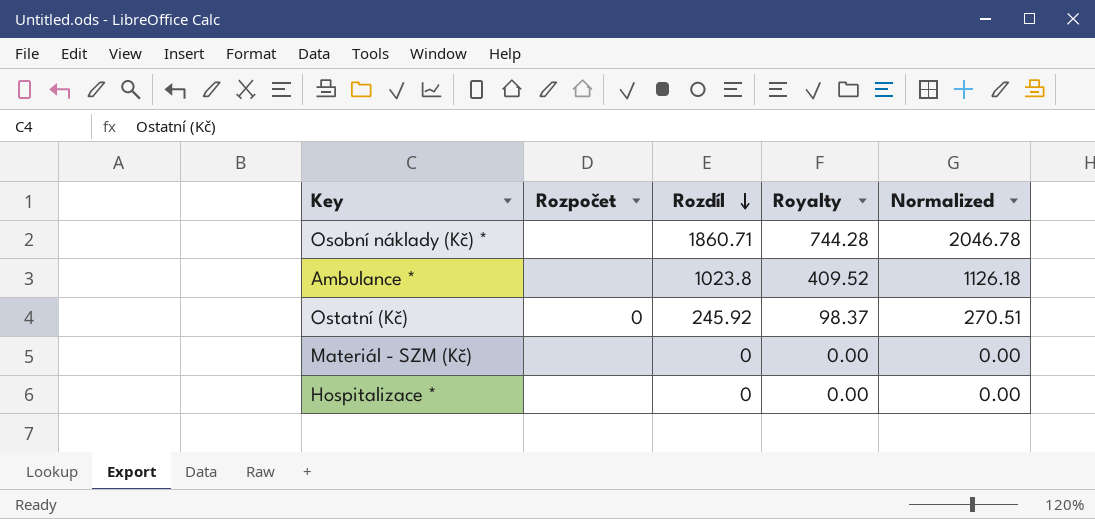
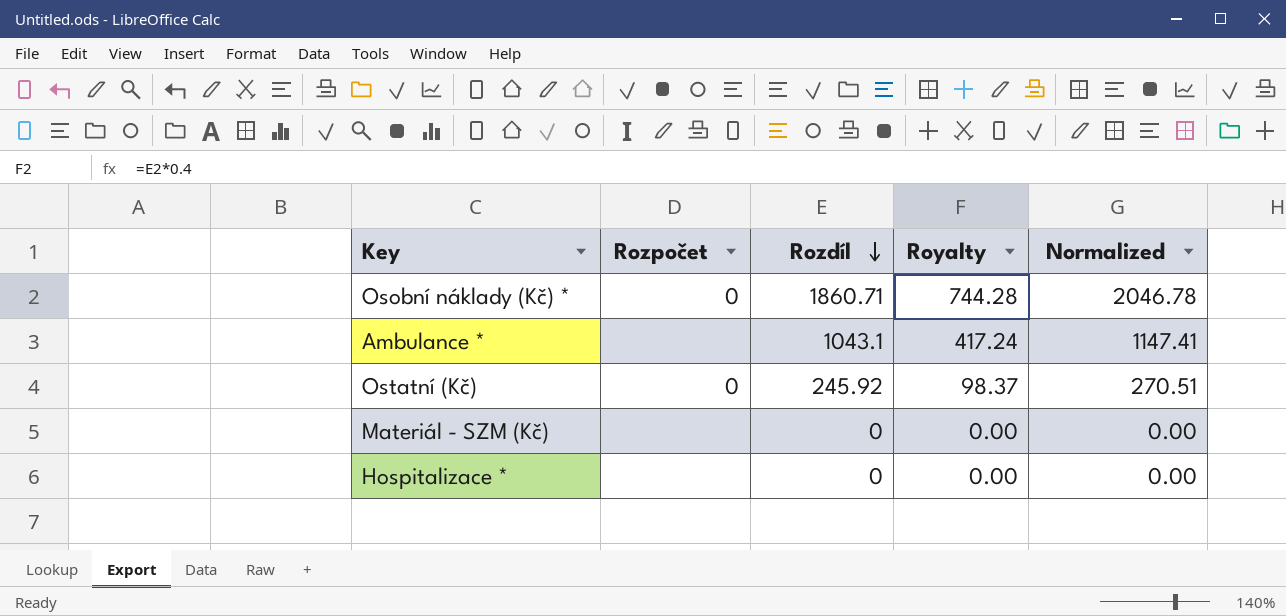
Osobní náklady (Kč) * | Rozpočet: none -> 0
Ambulance * | Rozdíl: 1023.8 -> 1043.1
Ambulance * | Royalty: 409.52 -> 417.24
Ambulance * | Normalized: 1126.18 -> 1147.41

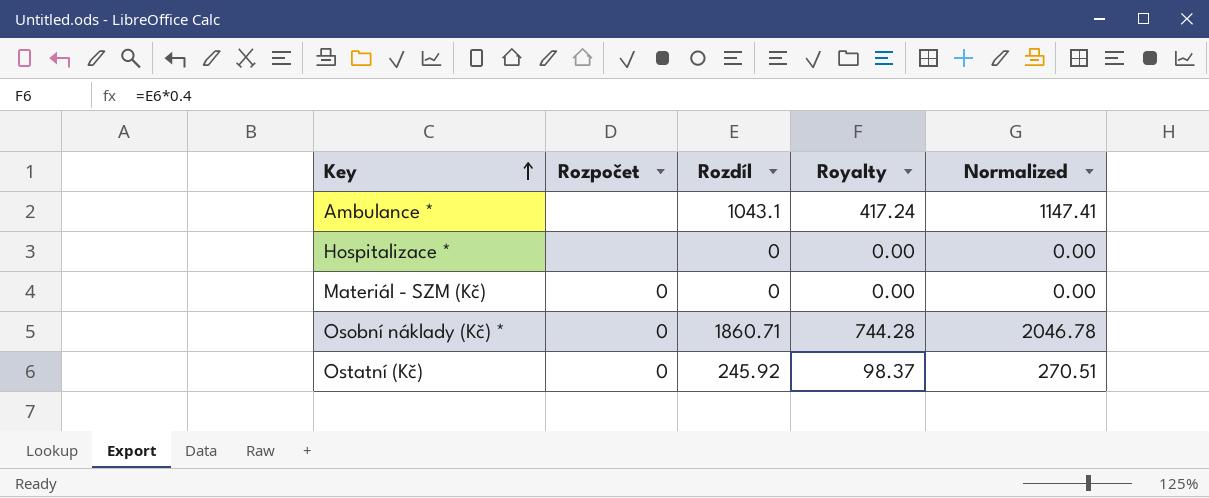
row order: Rozdíl descending -> Key ascending
Materiál - SZM (Kč) | Rozpočet: none -> 0

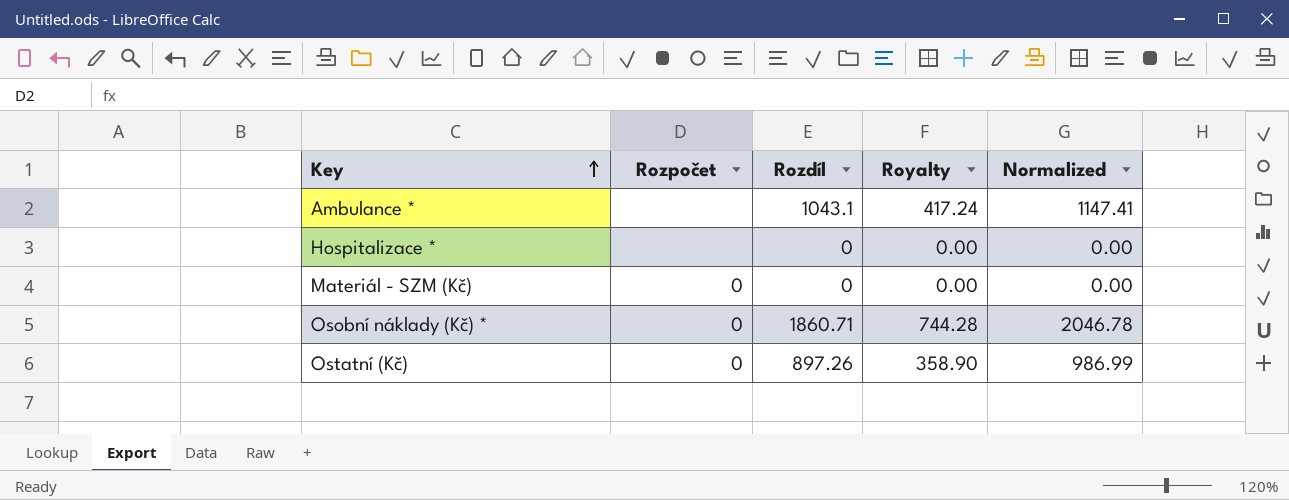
Ostatní (Kč) | Rozdíl: 245.92 -> 897.26
Ostatní (Kč) | Royalty: 98.37 -> 358.90
Ostatní (Kč) | Normalized: 270.51 -> 986.99

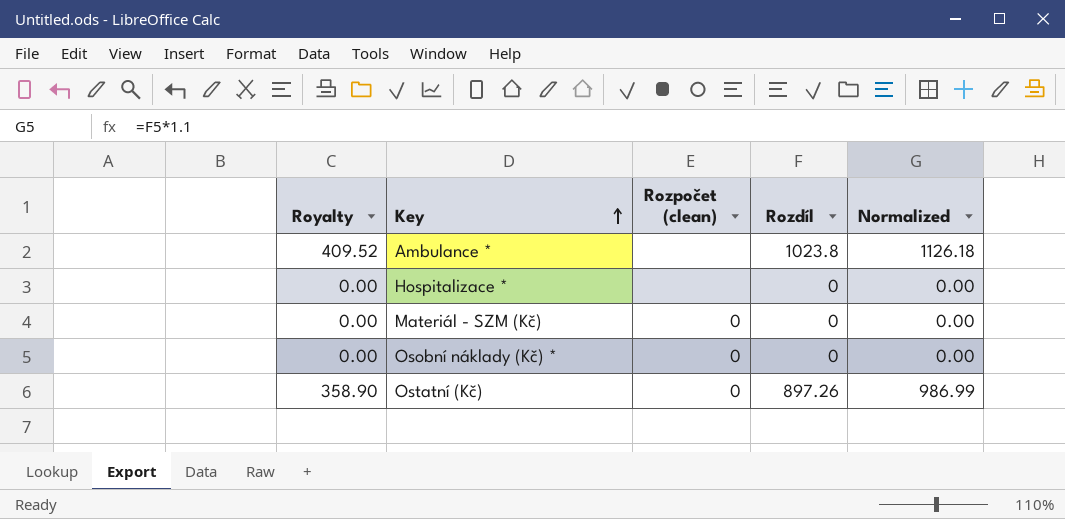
column Royalty | position: 4 -> 1
column name: Rozpočet -> Rozpočet (clean)
Ambulance * | Royalty: 417.24 -> 409.52
Ambulance * | Rozdíl: 1043.1 -> 1023.8
Ambulance * | Normalized: 1147.41 -> 1126.18
Osobní náklady (Kč) * | Royalty: 744.28 -> 0.00
Osobní náklady (Kč) * | Rozdíl: 1860.71 -> 0
Osobní náklady (Kč) * | Normalized: 2046.78 -> 0.00

